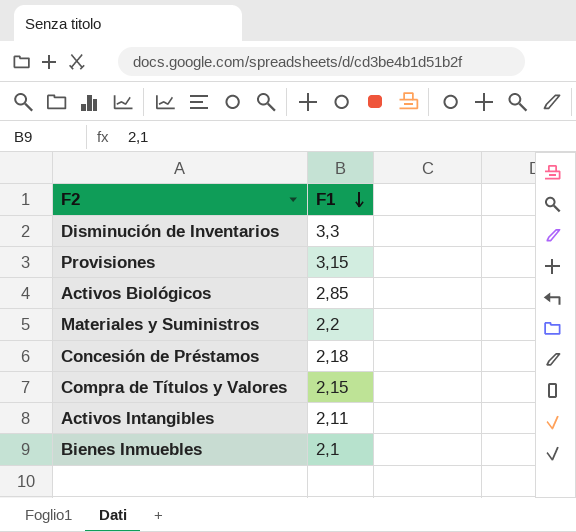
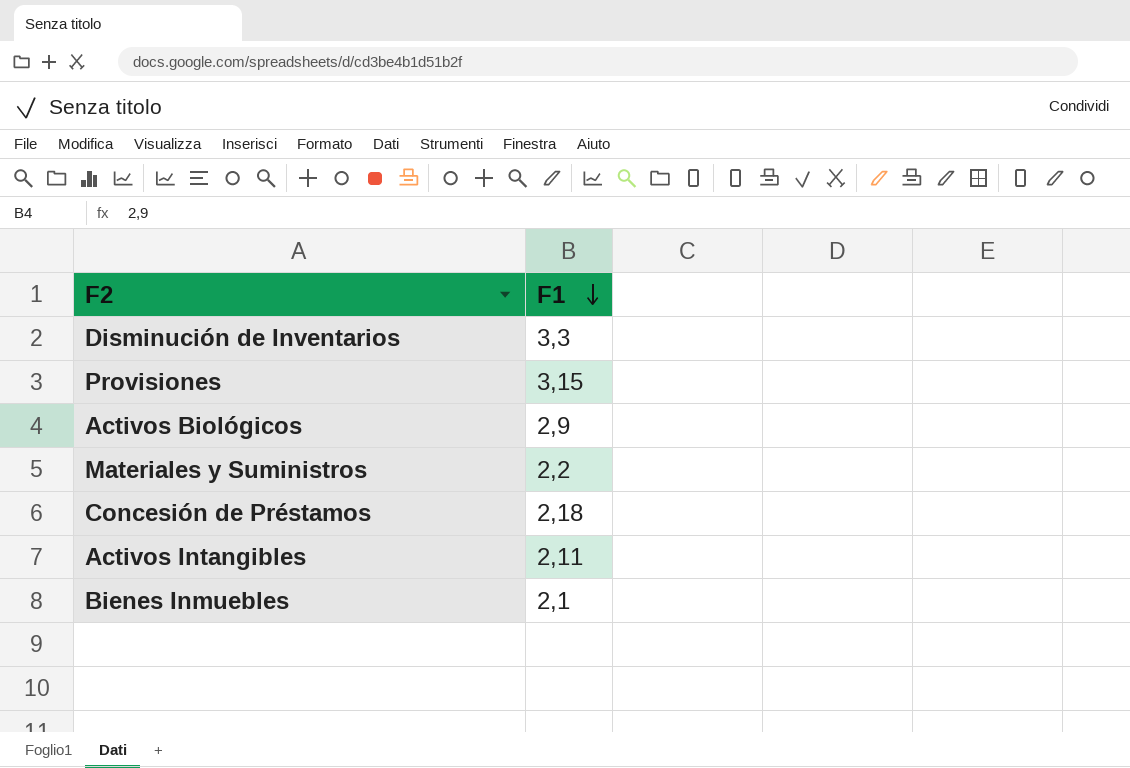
row Compra de Títulos y Valores: 2,15 -> none
Activos Biológicos | F1: 2,85 -> 2,9

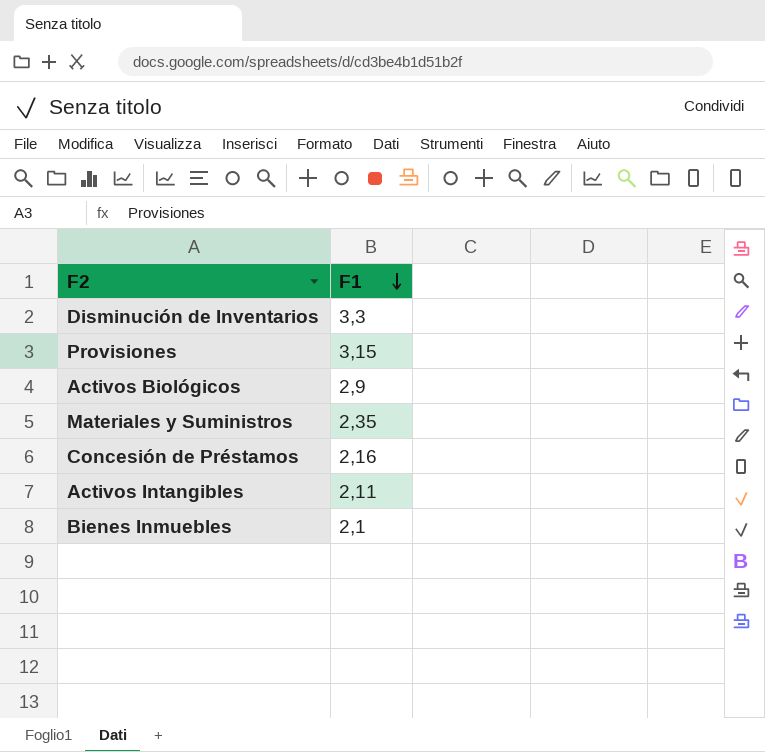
Materiales y Suministros | F1: 2,2 -> 2,35
Concesión de Préstamos | F1: 2,18 -> 2,16

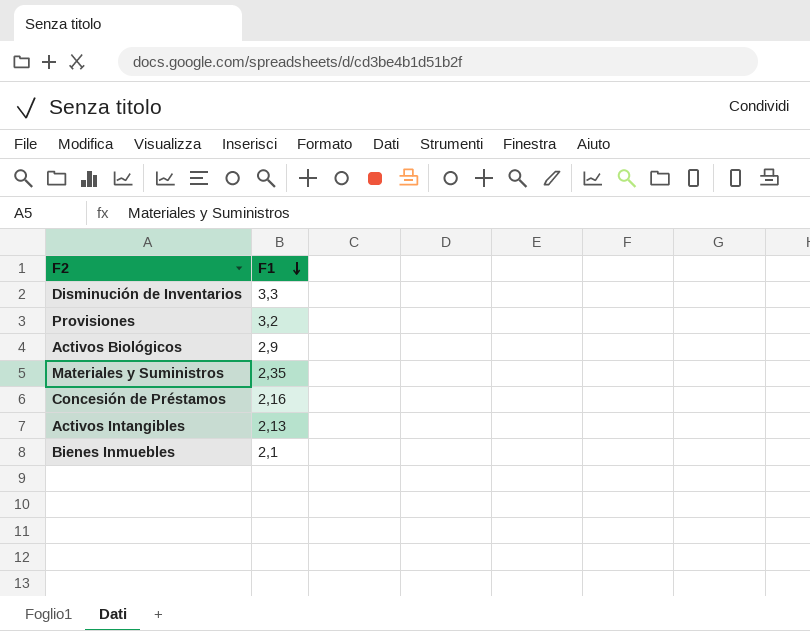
Provisiones | F1: 3,15 -> 3,2
Activos Intangibles | F1: 2,11 -> 2,13

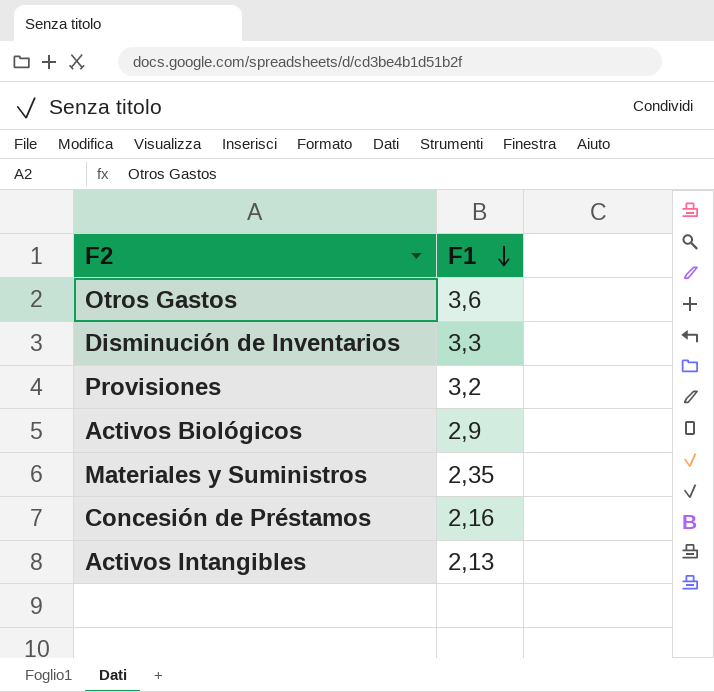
row Bienes Inmuebles: 2,1 -> none
row Otros Gastos: none -> 3,6

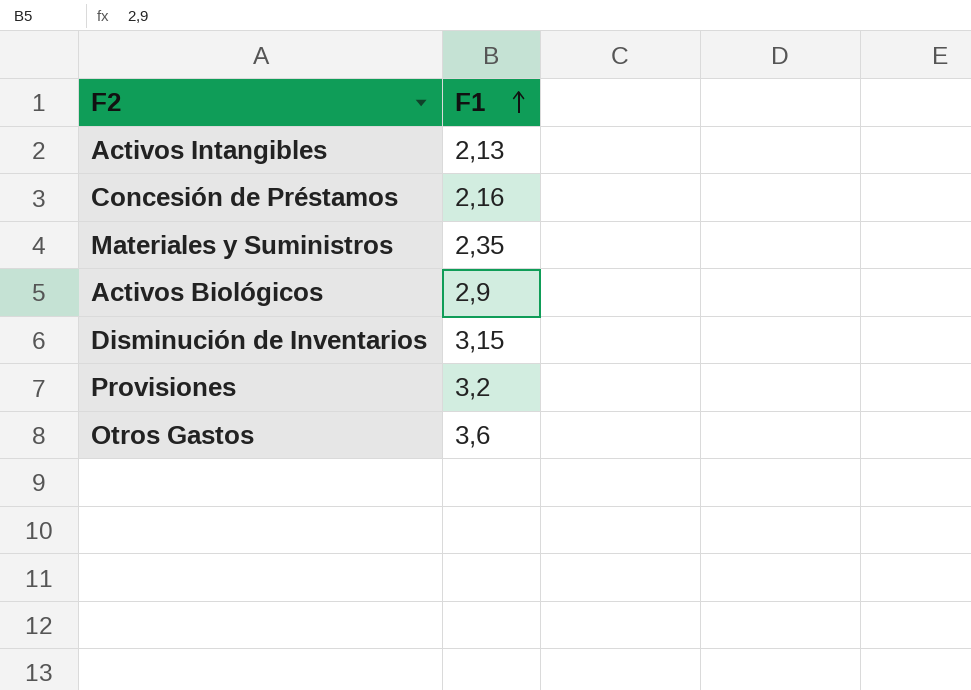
row order: F1 descending -> F1 ascending
Disminución de Inventarios | F1: 3,3 -> 3,15

